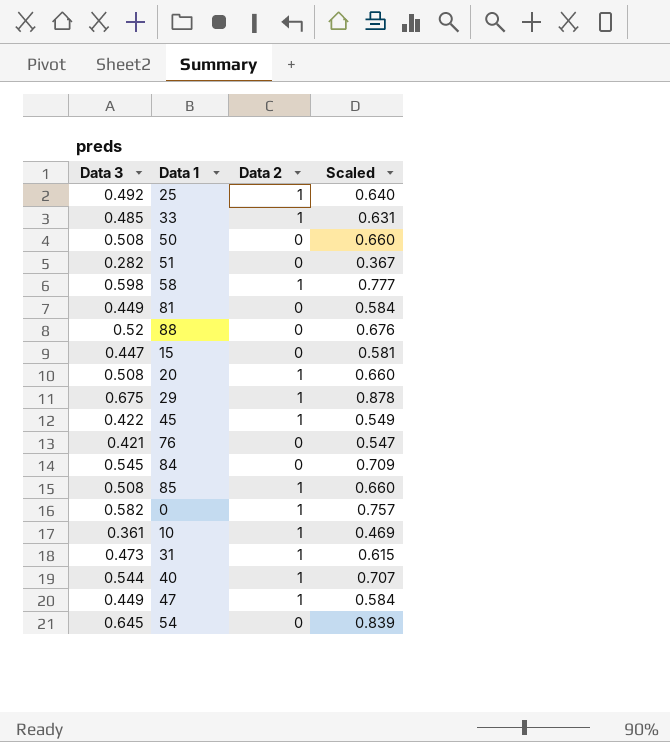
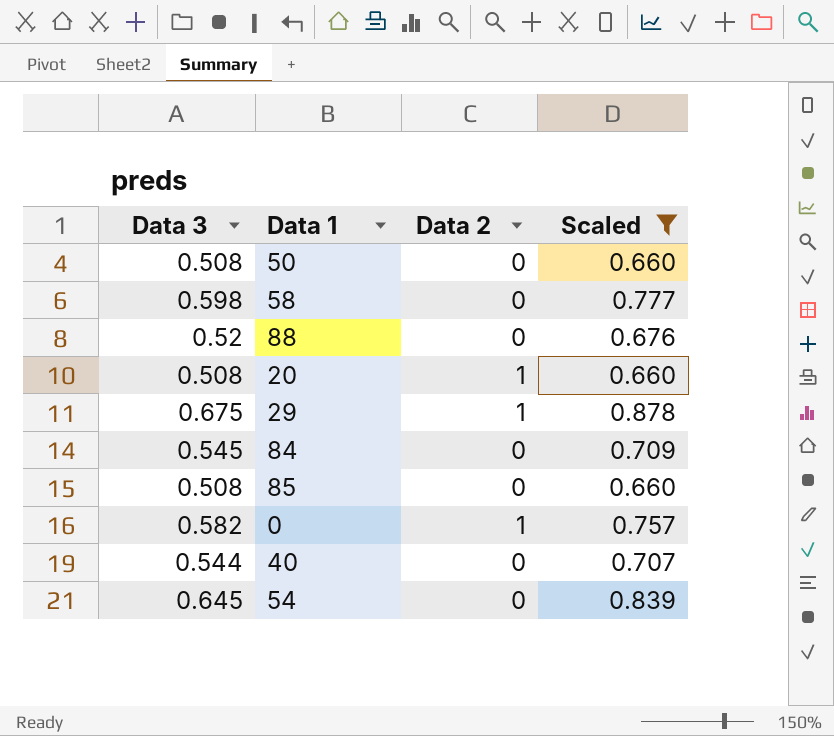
filter: none -> Scaled >= 0.660
58 | Data 2: 1 -> 0
85 | Data 2: 1 -> 0
40 | Data 2: 1 -> 0

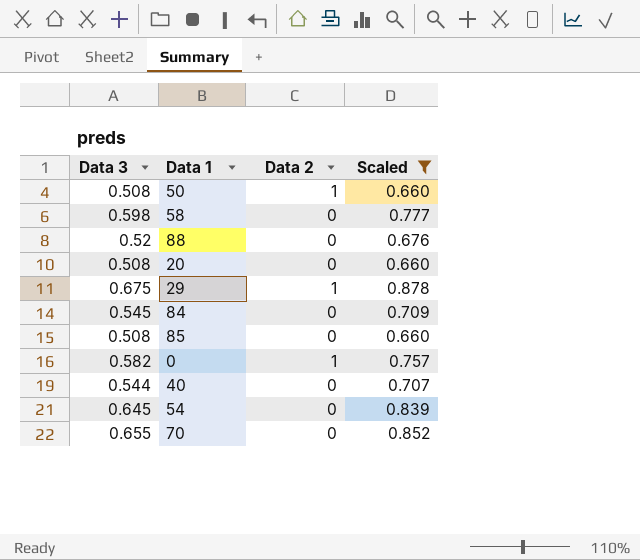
50 | Data 2: 0 -> 1
20 | Data 2: 1 -> 0
row 70: none -> 0.655 | 0 | 0.852

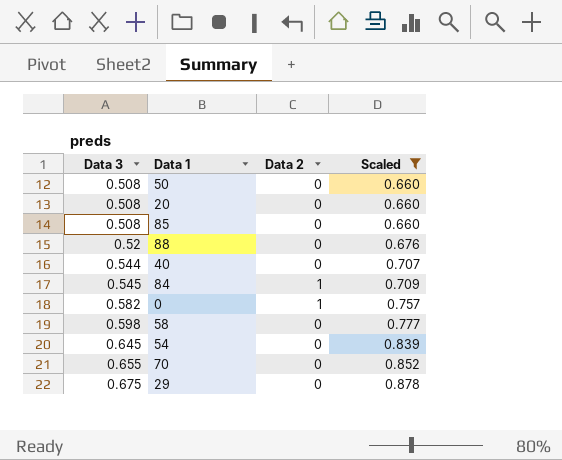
row order: none -> Data 3 ascending
50 | Data 2: 1 -> 0
84 | Data 2: 0 -> 1
29 | Data 2: 1 -> 0

